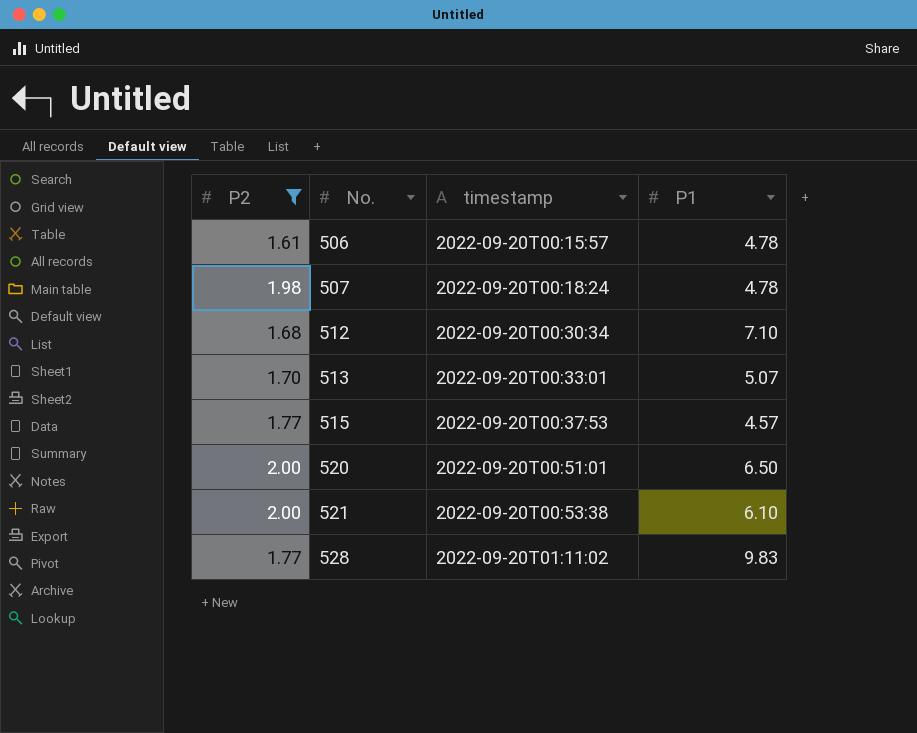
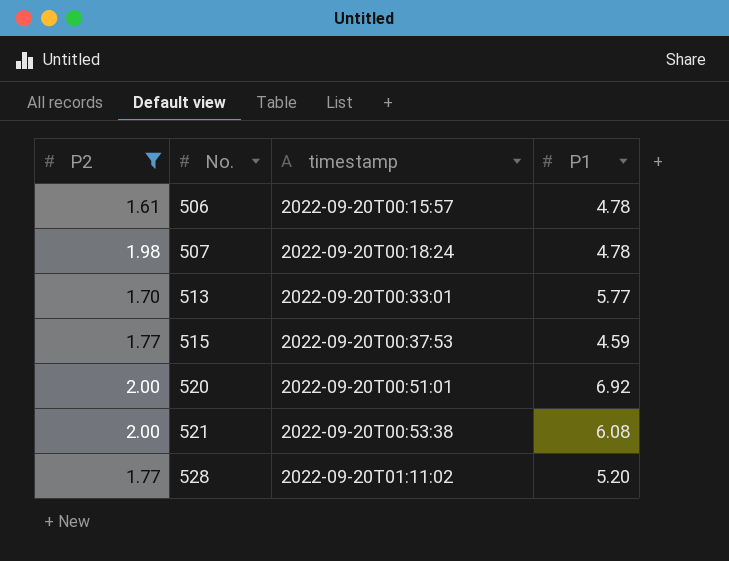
row 512: 1.68 | 2022-09-20T00:30:34 | 7.10 -> none
513 | P1: 5.07 -> 5.77
515 | P1: 4.57 -> 4.59
520 | P1: 6.50 -> 6.92
521 | P1: 6.10 -> 6.08
528 | P1: 9.83 -> 5.20

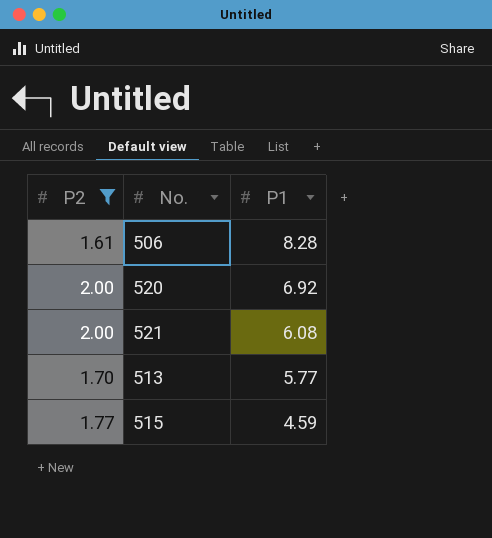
row order: No. ascending -> P1 descending
column timestamp | position: 3 -> none
row 507: 1.98 | 2022-09-20T00:18:24 | 4.78 -> none
row 528: 1.77 | 2022-09-20T01:11:02 | 5.20 -> none
506 | P1: 4.78 -> 8.28

